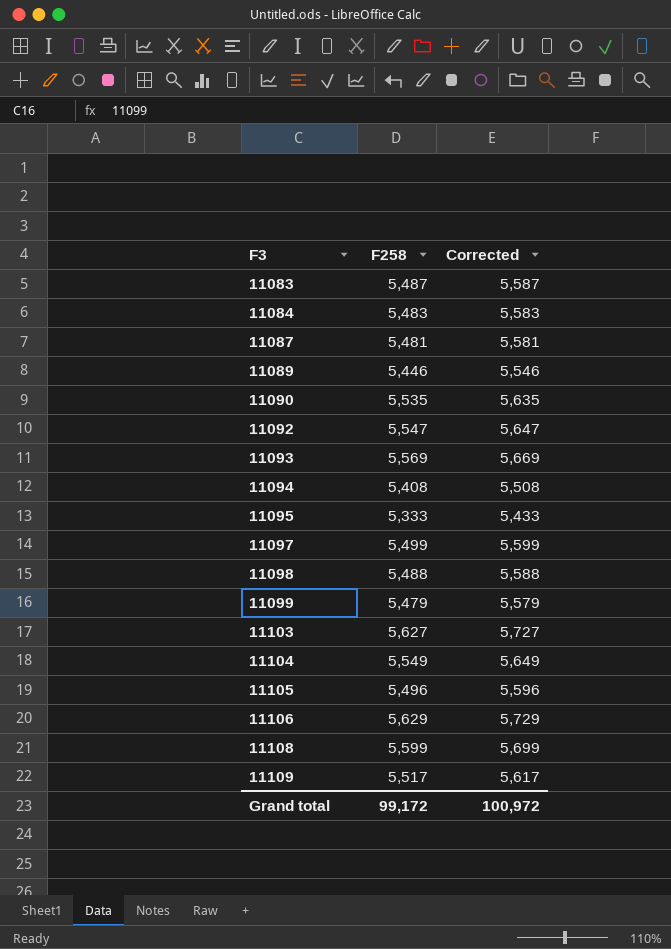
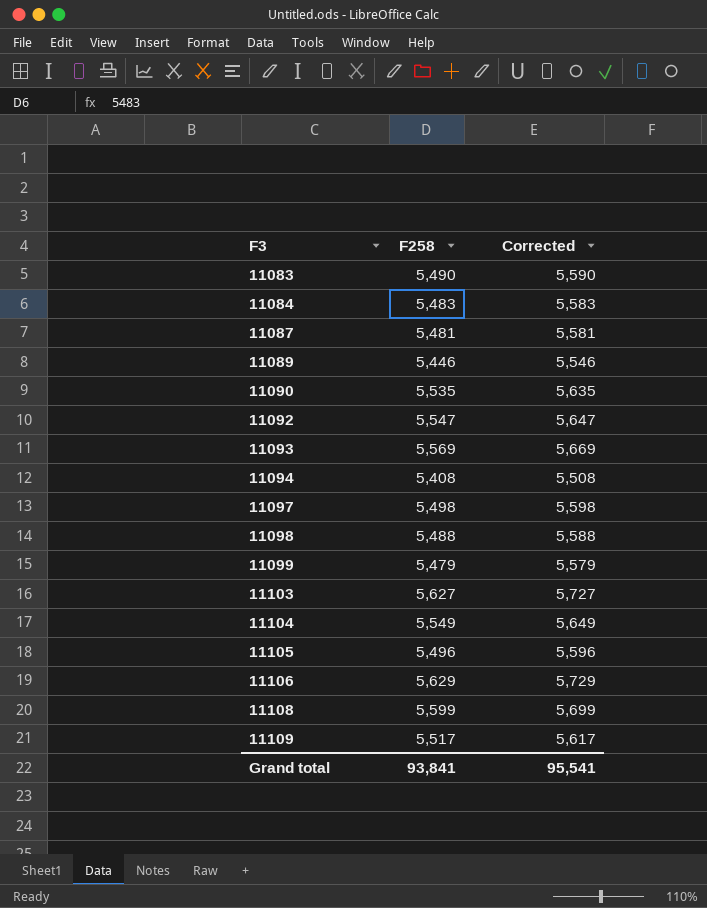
row 11095: 5,333 | 5,433 -> none
11083 | F258: 5,487 -> 5,490
11083 | Corrected: 5,587 -> 5,590
11097 | F258: 5,499 -> 5,498
11097 | Corrected: 5,599 -> 5,598
Grand total | F258: 99,172 -> 93,841
Grand total | Corrected: 100,972 -> 95,541

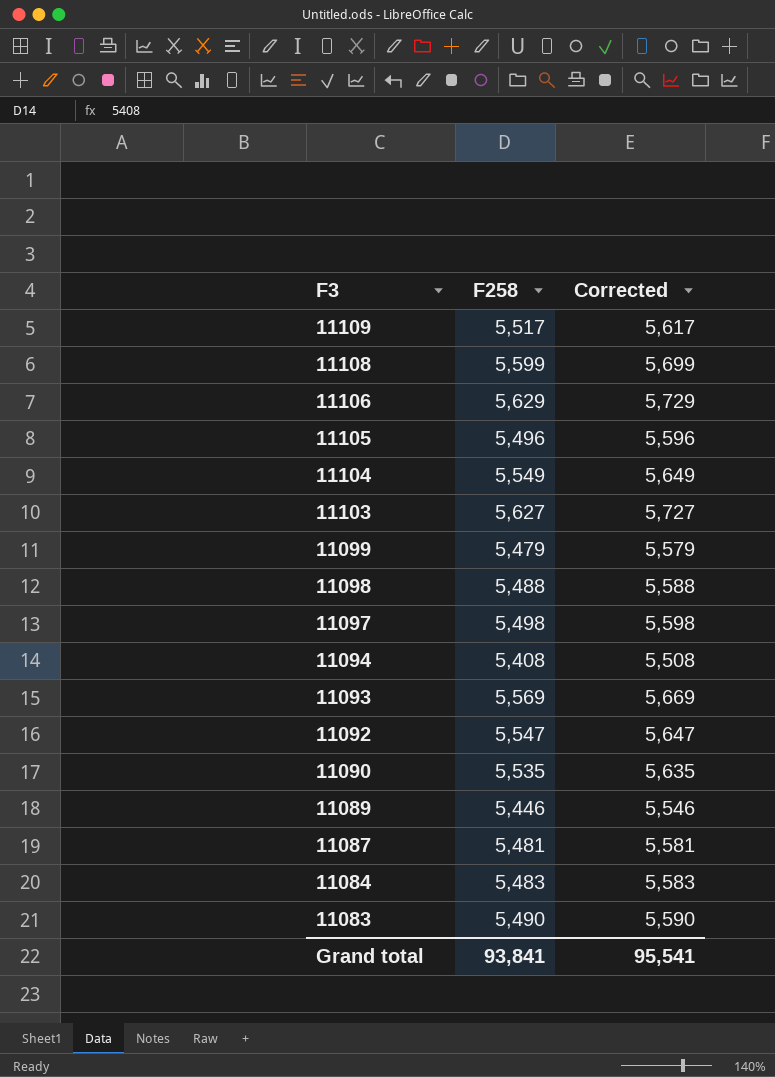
row order: F3 ascending -> F3 descending

